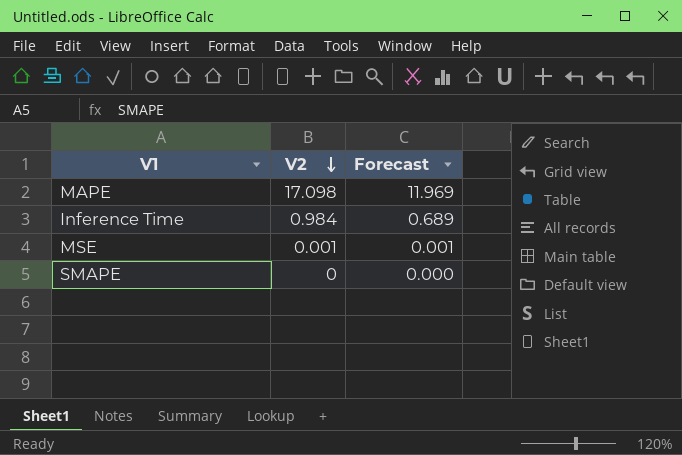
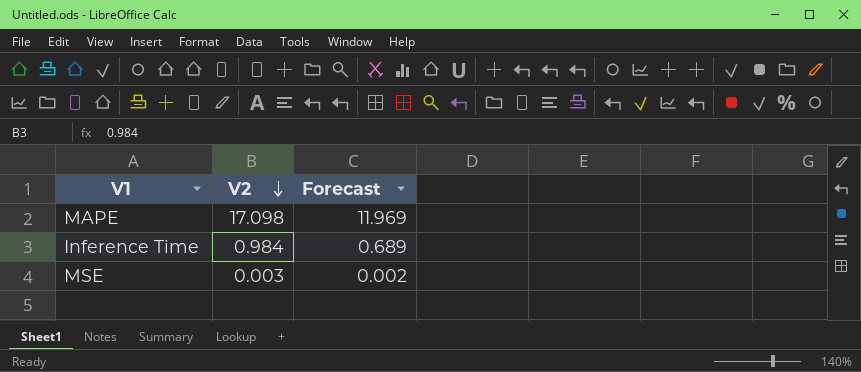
row SMAPE: 0 | 0.000 -> none
MSE | V2: 0.001 -> 0.003
MSE | Forecast: 0.001 -> 0.002

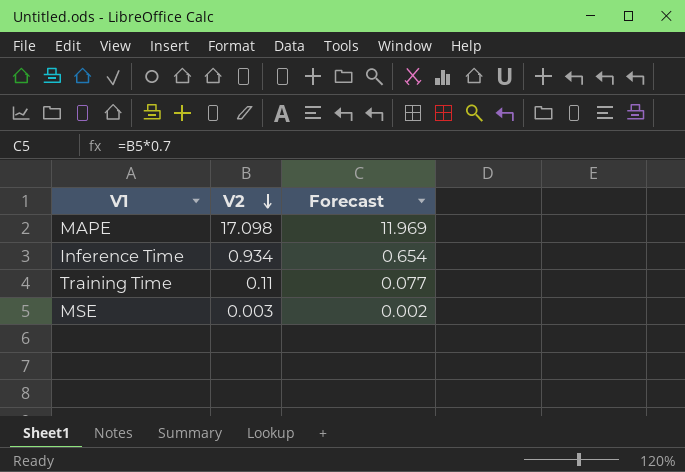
Inference Time | V2: 0.984 -> 0.934
Inference Time | Forecast: 0.689 -> 0.654
row Training Time: none -> 0.11 | 0.077

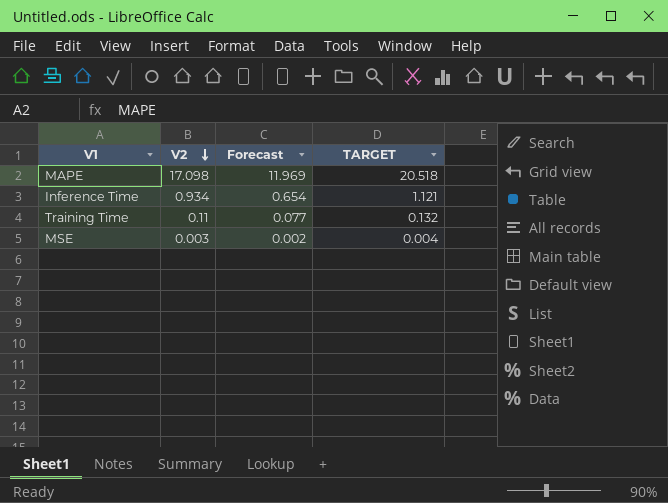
column TARGET | formula: none -> [V2] * 1.2

